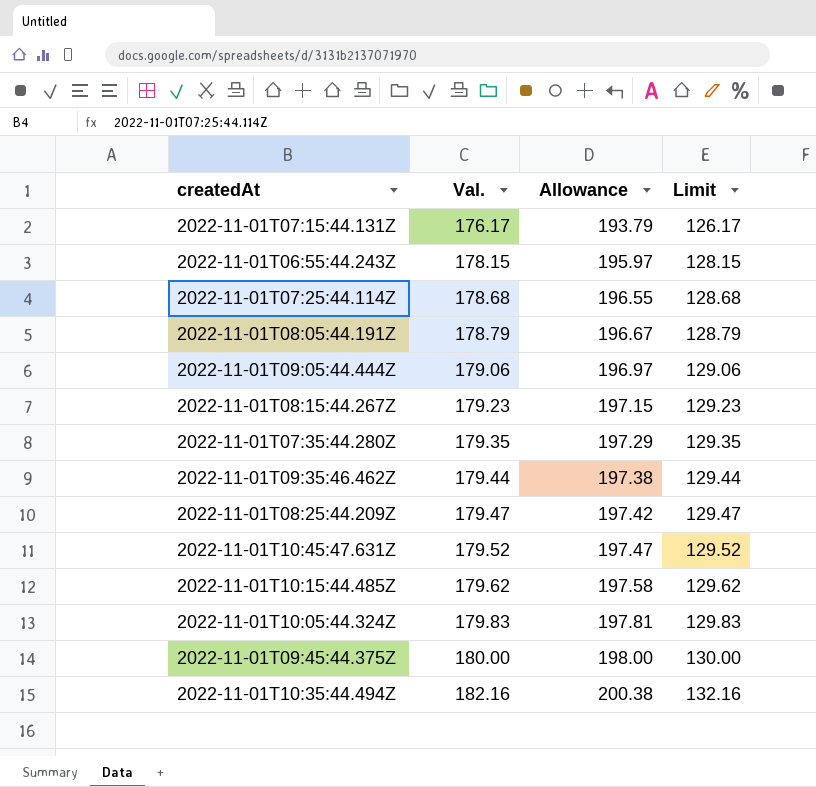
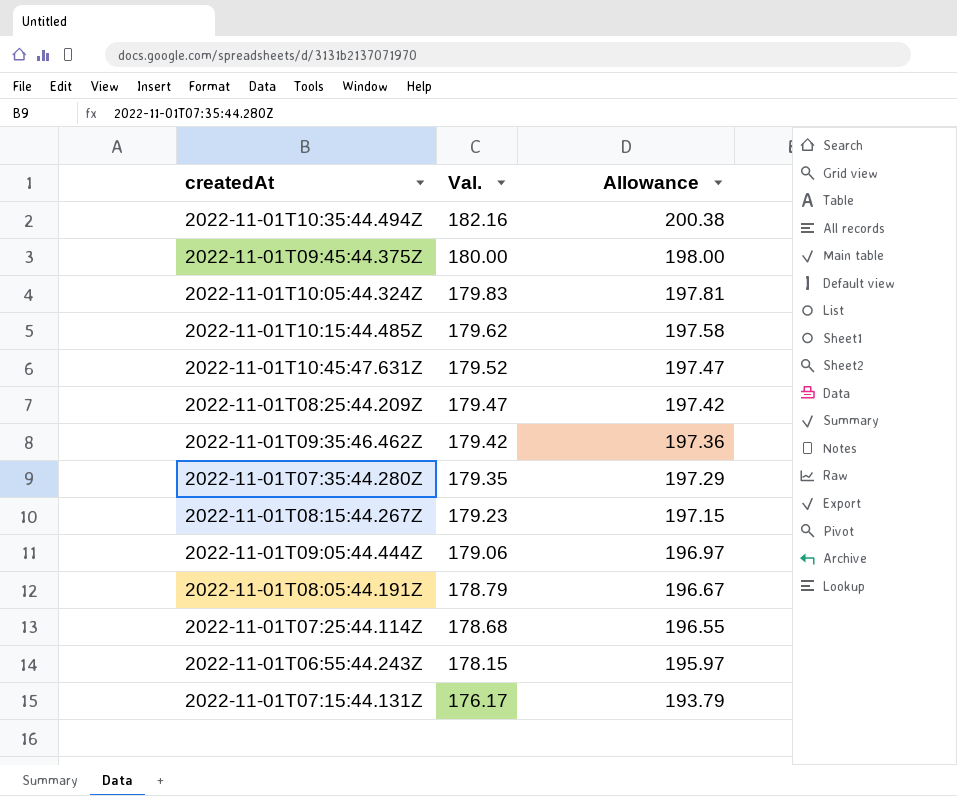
row order: Val. ascending -> Val. descending
column Limit | formula: [Val.] - 50 -> none
2022-11-01T09:35:46.462Z | Val.: 179.44 -> 179.42
2022-11-01T09:35:46.462Z | Allowance: 197.38 -> 197.36

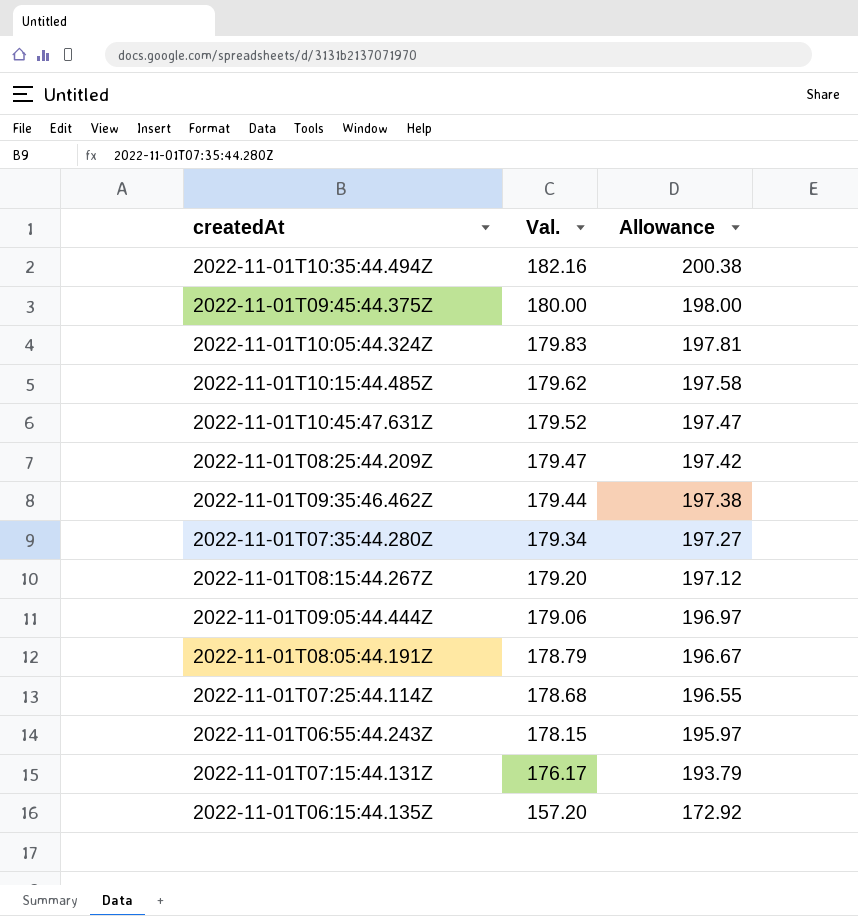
2022-11-01T09:35:46.462Z | Val.: 179.42 -> 179.44
2022-11-01T09:35:46.462Z | Allowance: 197.36 -> 197.38
2022-11-01T07:35:44.280Z | Val.: 179.35 -> 179.34
2022-11-01T07:35:44.280Z | Allowance: 197.29 -> 197.27
2022-11-01T08:15:44.267Z | Val.: 179.23 -> 179.20
2022-11-01T08:15:44.267Z | Allowance: 197.15 -> 197.12
row 2022-11-01T06:15:44.135Z: none -> 157.20 | 172.92

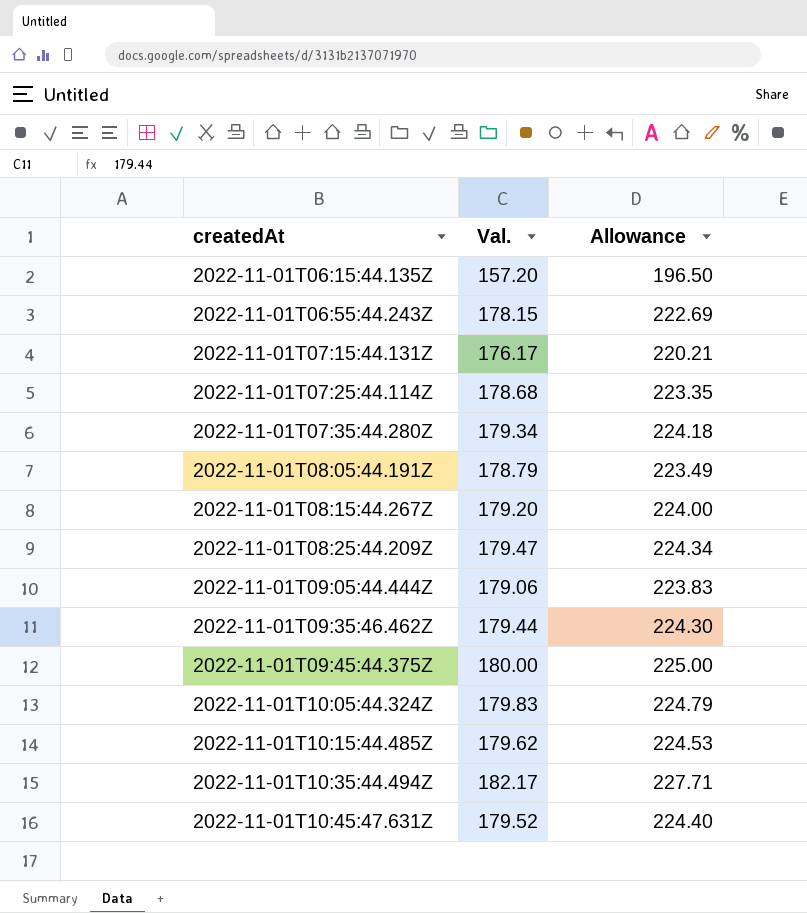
row order: Val. descending -> createdAt ascending
column Allowance | formula: [Val.] * 1.1 -> [Val.] * 1.25
2022-11-01T10:35:44.494Z | Val.: 182.16 -> 182.17

